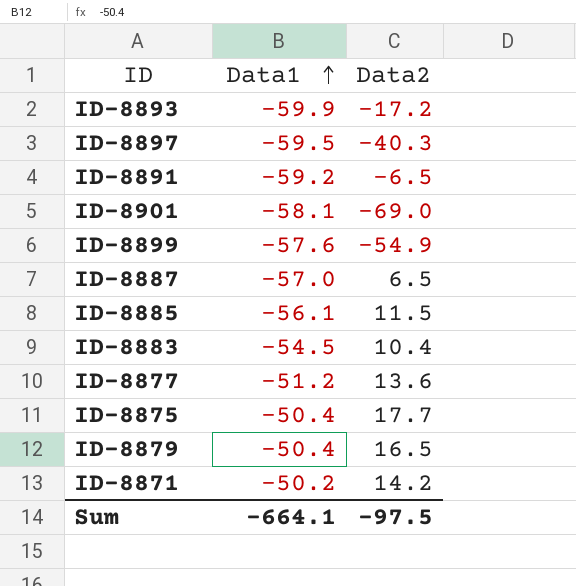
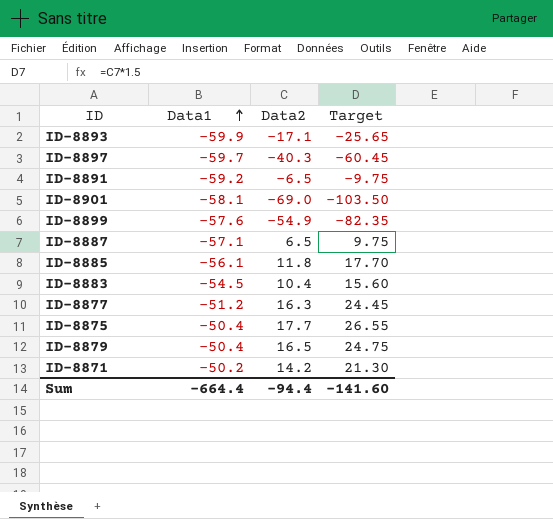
column Target | formula: none -> [Data2] * 1.5
ID-8893 | Data2: -17.2 -> -17.1
ID-8897 | Data1: -59.5 -> -59.7
ID-8887 | Data1: -57.0 -> -57.1
ID-8885 | Data2: 11.5 -> 11.8
ID-8877 | Data2: 13.6 -> 16.3
Sum | Data1: -664.1 -> -664.4
Sum | Data2: -97.5 -> -94.4

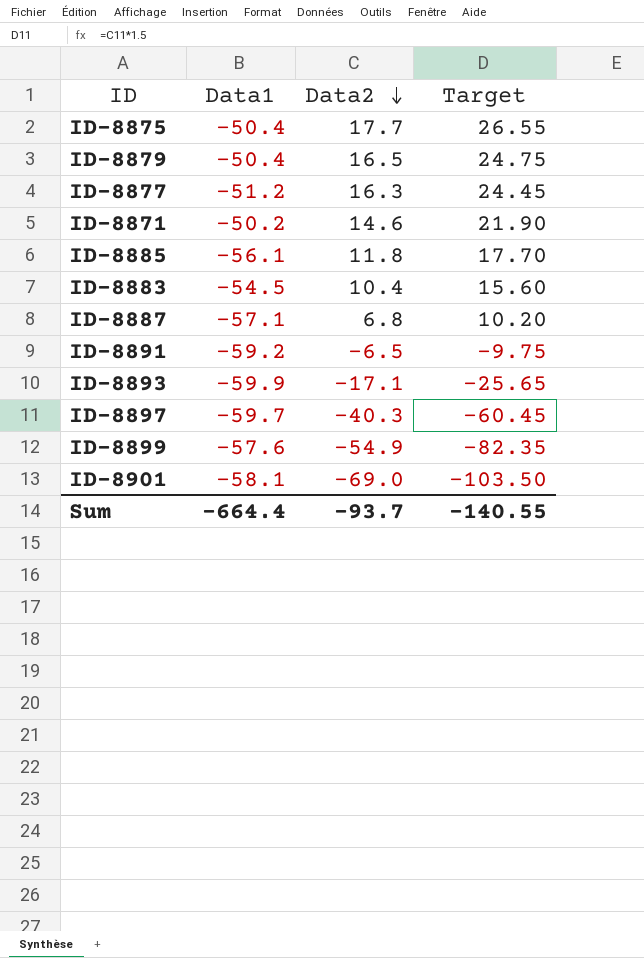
row order: Data1 ascending -> Data2 descending
ID-8871 | Data2: 14.2 -> 14.6
ID-8871 | Target: 21.30 -> 21.90
ID-8887 | Data2: 6.5 -> 6.8
ID-8887 | Target: 9.75 -> 10.20
Sum | Data2: -94.4 -> -93.7
Sum | Target: -141.60 -> -140.55

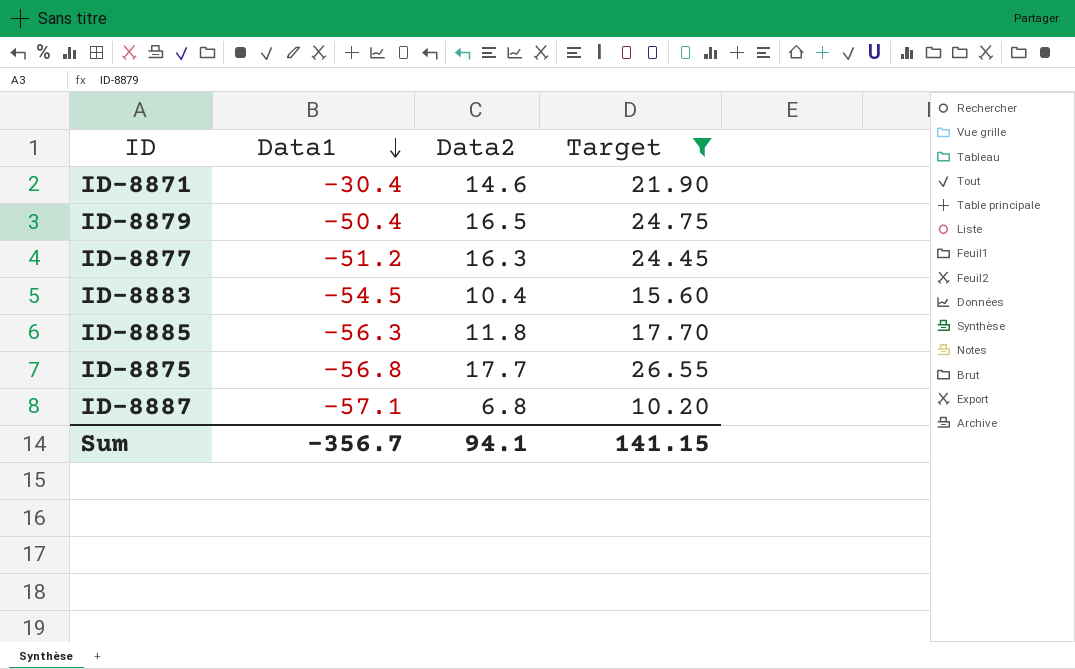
filter: none -> Target >= 10.20
row order: Data2 descending -> Data1 descending
ID-8871 | Data1: -50.2 -> -30.4
ID-8885 | Data1: -56.1 -> -56.3
ID-8875 | Data1: -50.4 -> -56.8
Sum | Data1: -664.4 -> -356.7
Sum | Data2: -93.7 -> 94.1
Sum | Target: -140.55 -> 141.15

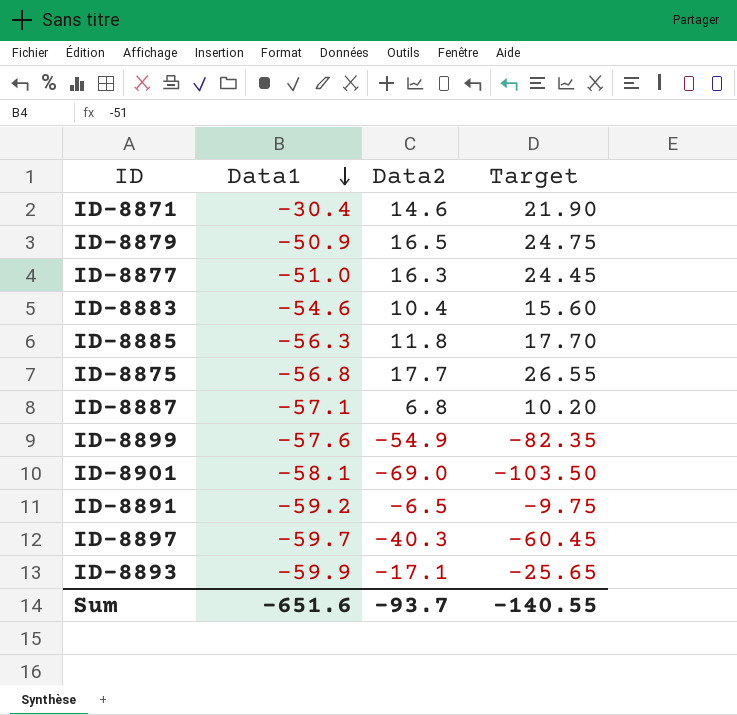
filter: Target >= 10.20 -> none
ID-8879 | Data1: -50.4 -> -50.9
ID-8877 | Data1: -51.2 -> -51.0
ID-8883 | Data1: -54.5 -> -54.6
Sum | Data1: -356.7 -> -651.6
Sum | Data2: 94.1 -> -93.7
Sum | Target: 141.15 -> -140.55

